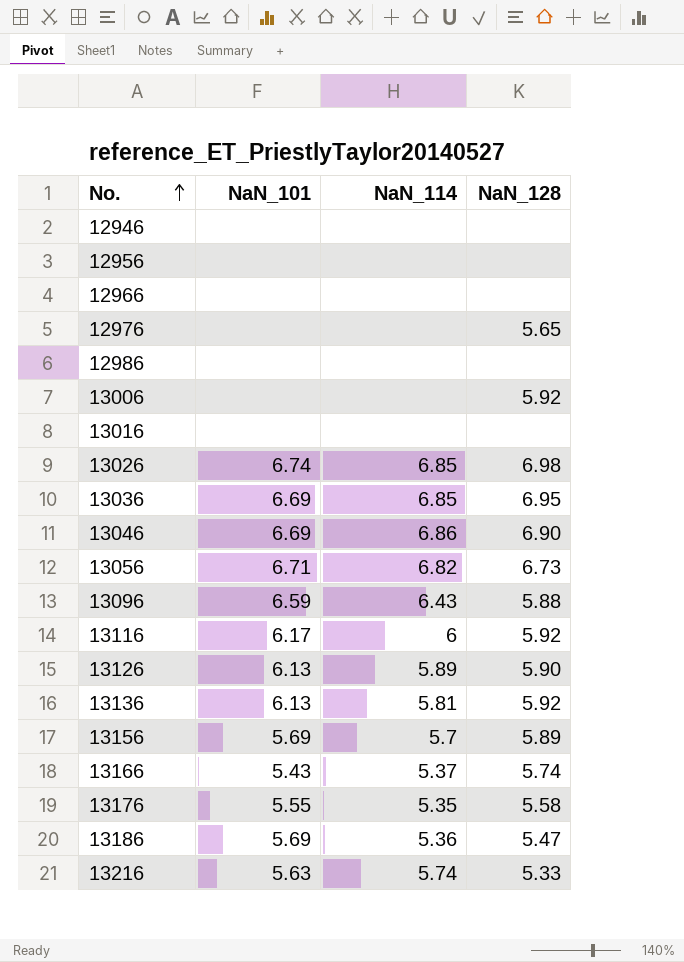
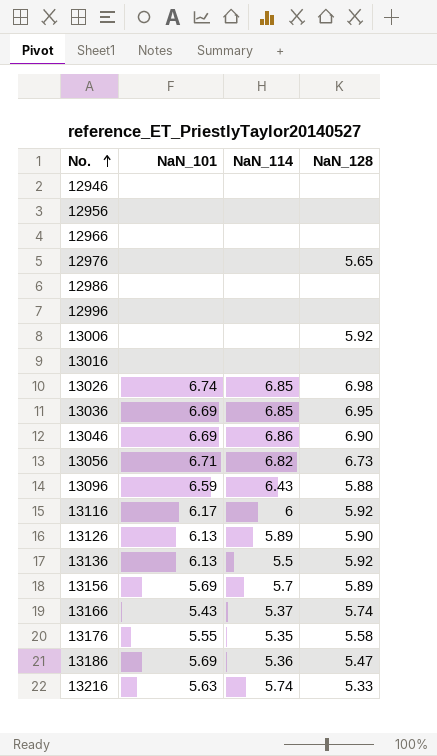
row 12996: none -> none | none | none
13136 | NaN_114: 5.81 -> 5.5

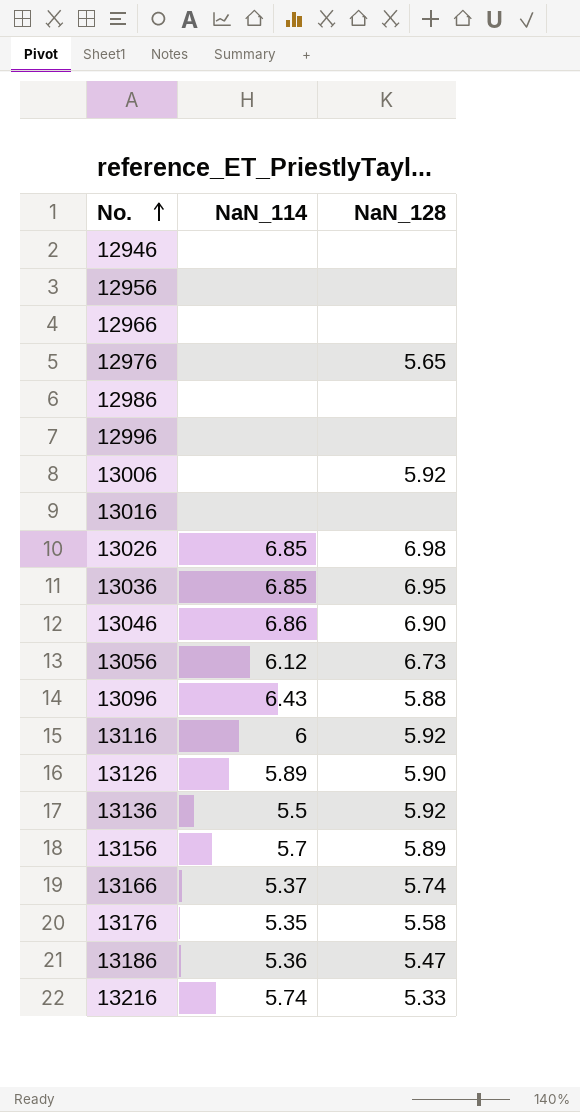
column NaN_101 | position: 2 -> none
13056 | NaN_114: 6.82 -> 6.12

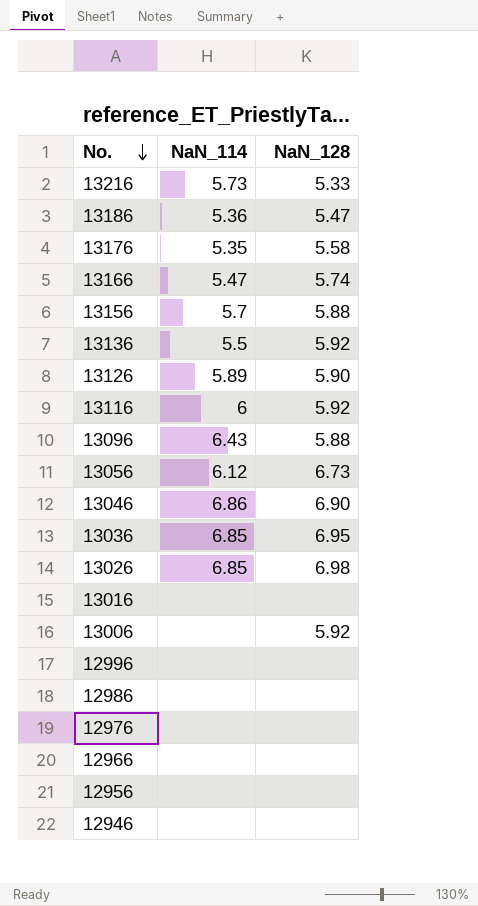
row order: No. ascending -> No. descending
13216 | NaN_114: 5.74 -> 5.73
13166 | NaN_114: 5.37 -> 5.47
13156 | NaN_128: 5.89 -> 5.88
12976 | NaN_128: 5.65 -> none

